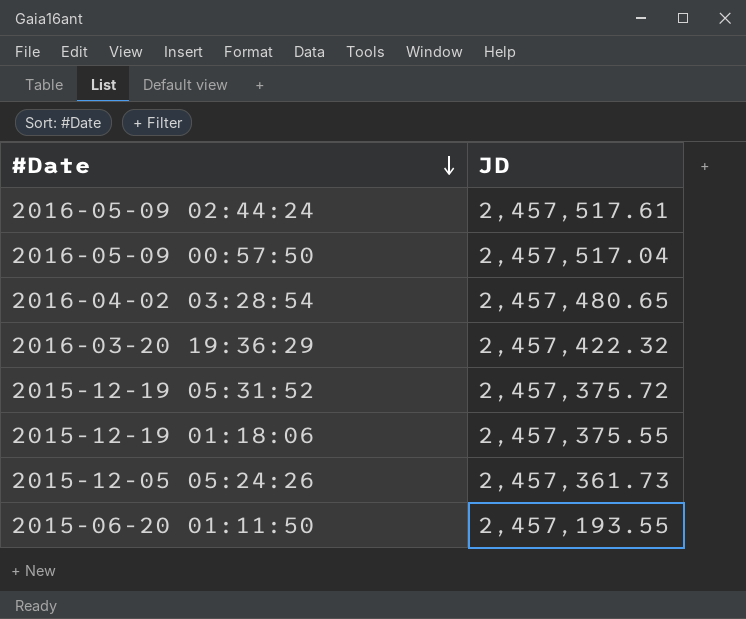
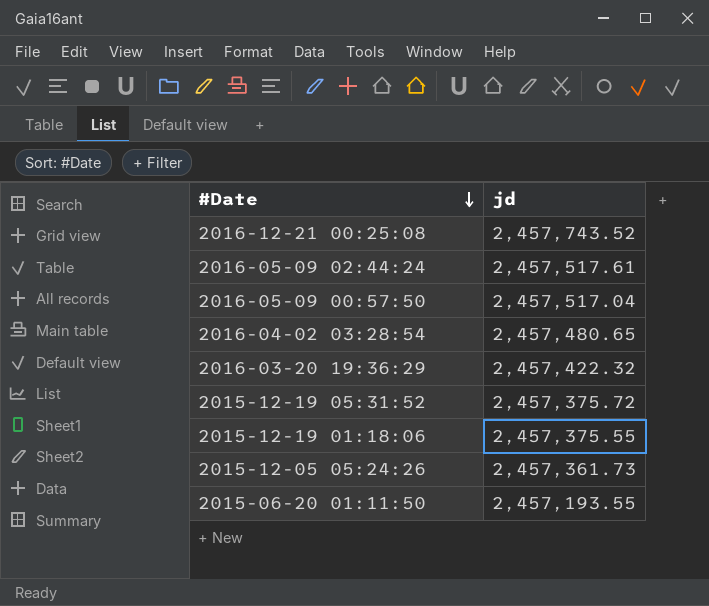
column name: JD -> jd
row 2016-12-21 00:25:08: none -> 2,457,743.52

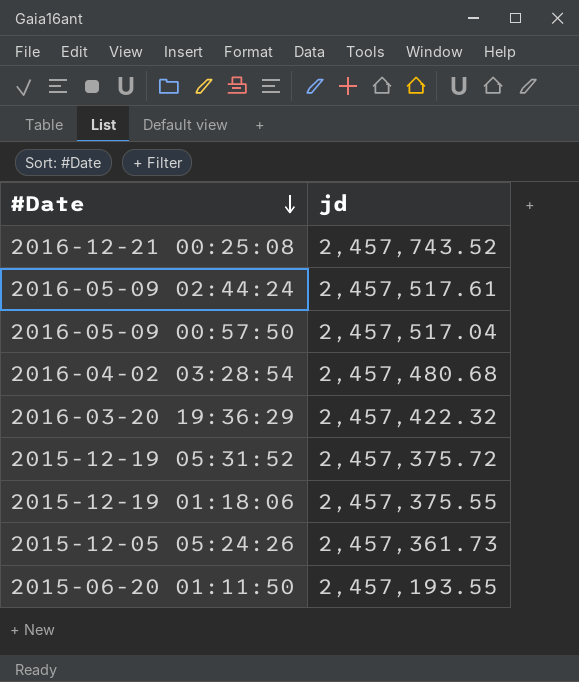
2016-04-02 03:28:54 | jd: 2,457,480.65 -> 2,457,480.68

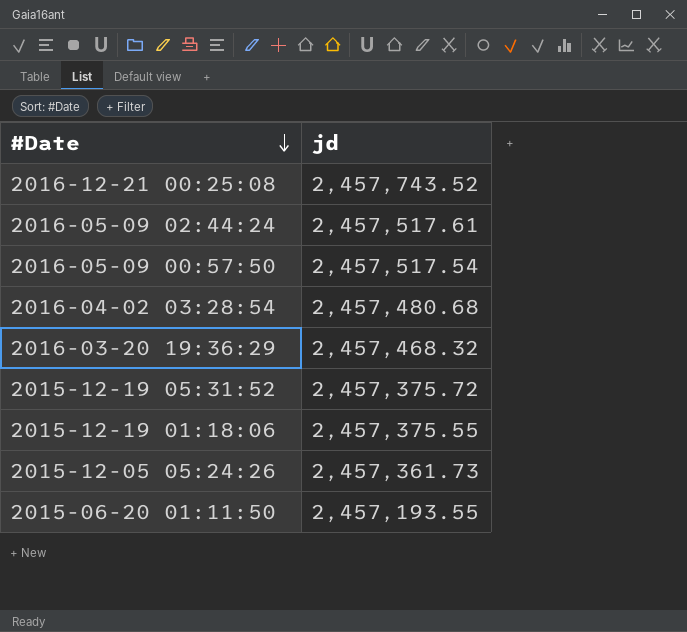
2016-05-09 00:57:50 | jd: 2,457,517.04 -> 2,457,517.54
2016-03-20 19:36:29 | jd: 2,457,422.32 -> 2,457,468.32

